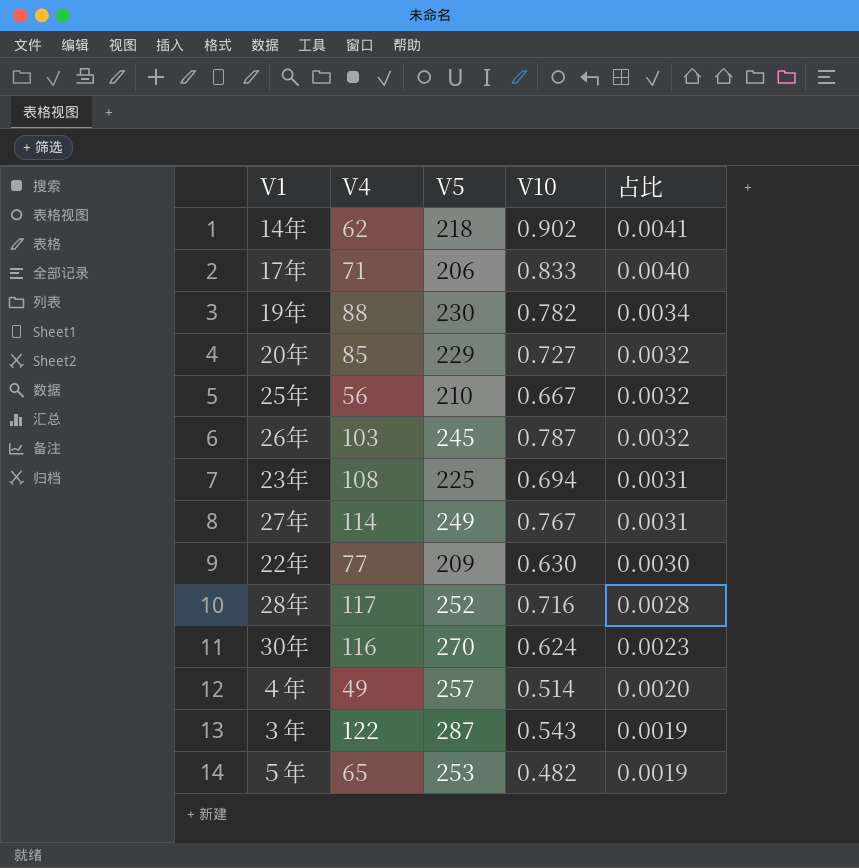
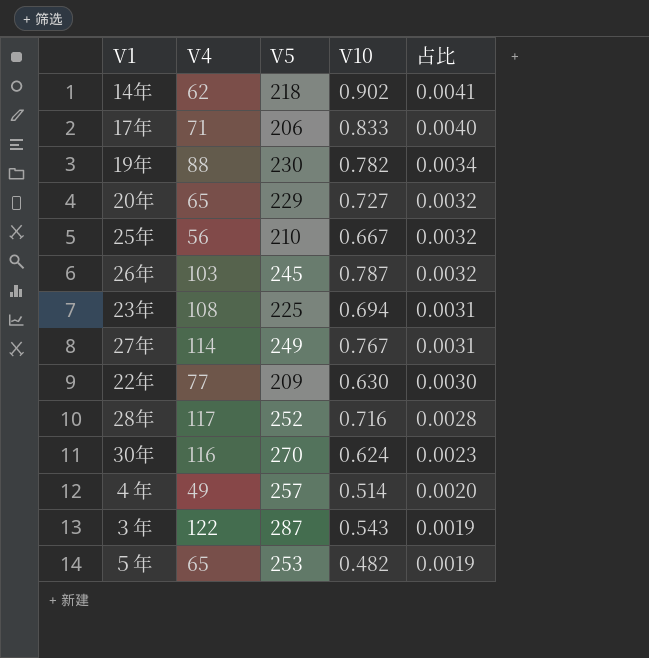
20年 | V4: 85 -> 65

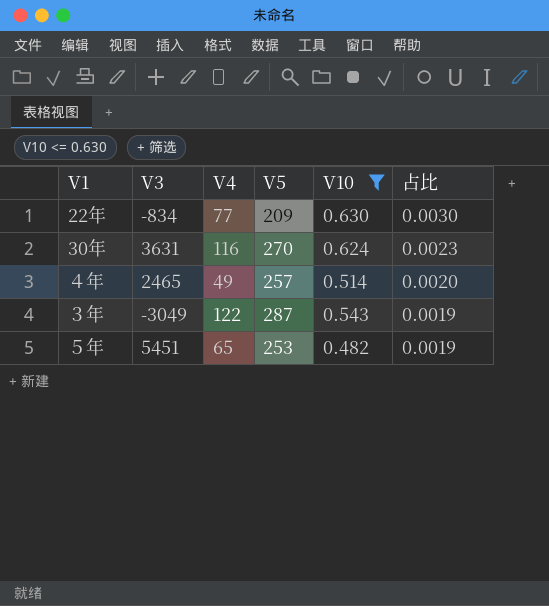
filter: none -> V10 <= 0.630
column V3 | position: none -> 2

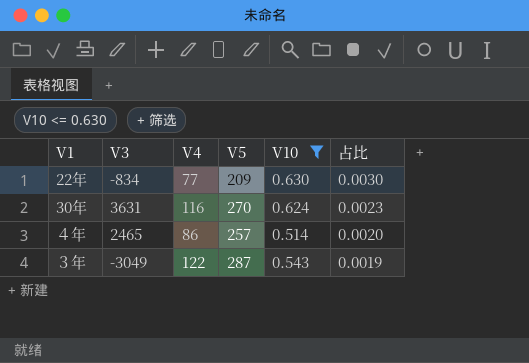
row ５年: 5451 | 65 | 253 | 0.482 | 0.0019 -> none
４年 | V4: 49 -> 86

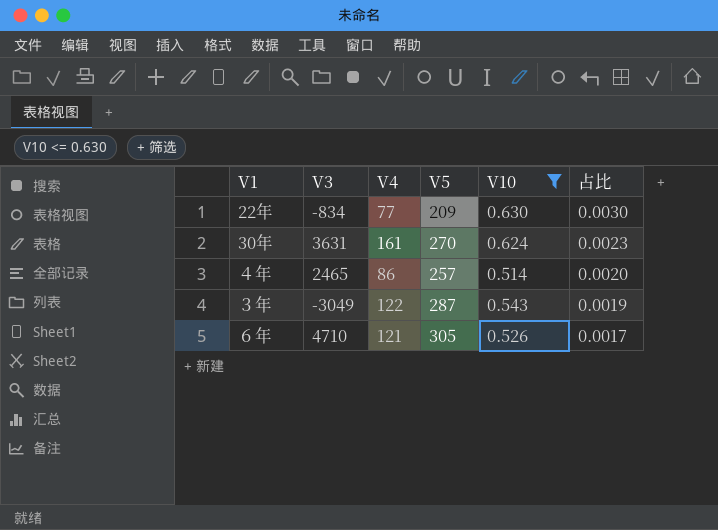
30年 | V4: 116 -> 161
row ６年: none -> 4710 | 121 | 305 | 0.526 | 0.0017

